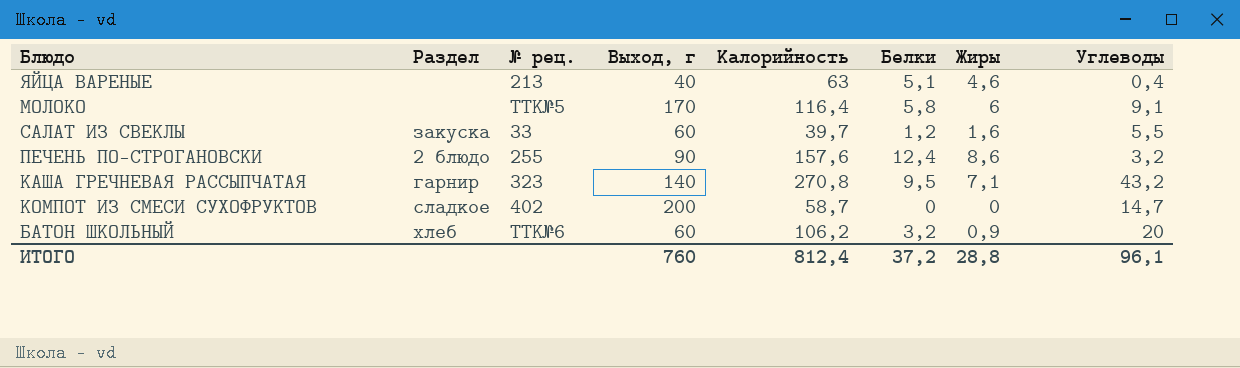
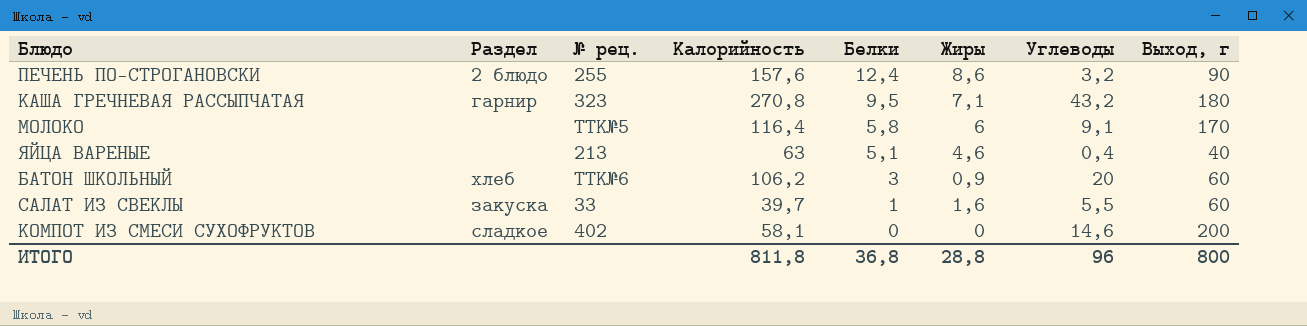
row order: none -> Белки descending
column Выход, г | position: 4 -> 8
КАША ГРЕЧНЕВАЯ РАССЫПЧАТАЯ | Выход, г: 140 -> 180
БАТОН ШКОЛЬНЫЙ | Белки: 3,2 -> 3
САЛАТ ИЗ СВЕКЛЫ | Белки: 1,2 -> 1
КОМПОТ ИЗ СМЕСИ СУХОФРУКТОВ | Калорийность: 58,7 -> 58,1
КОМПОТ ИЗ СМЕСИ СУХОФРУКТОВ | Углеводы: 14,7 -> 14,6
ИТОГО | Калорийность: 812,4 -> 811,8
ИТОГО | Белки: 37,2 -> 36,8
ИТОГО | Углеводы: 96,1 -> 96
ИТОГО | Выход, г: 760 -> 800

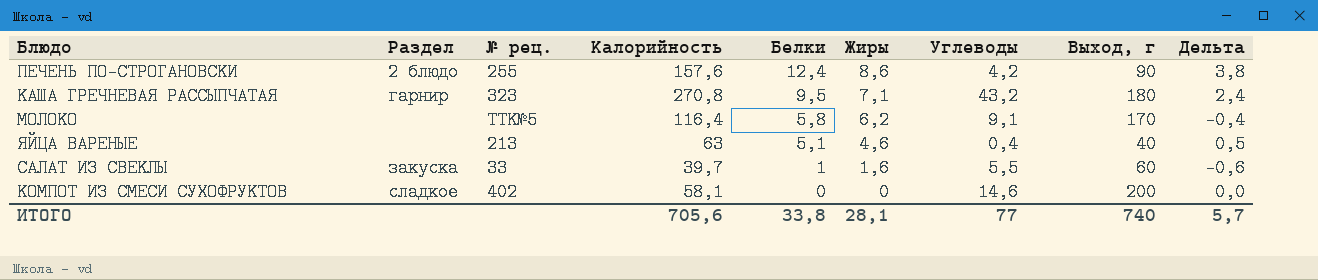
column Дельта | formula: none -> [Белки] - [Жиры]
row БАТОН ШКОЛЬНЫЙ: хлеб | ТТК№6 | 106,2 | 3 | 0,9 | 20 | 60 -> none
ПЕЧЕНЬ ПО-СТРОГАНОВСКИ | Углеводы: 3,2 -> 4,2
МОЛОКО | Жиры: 6 -> 6,2
ИТОГО | Калорийность: 811,8 -> 705,6
ИТОГО | Белки: 36,8 -> 33,8
ИТОГО | Жиры: 28,8 -> 28,1
ИТОГО | Углеводы: 96 -> 77
ИТОГО | Выход, г: 800 -> 740

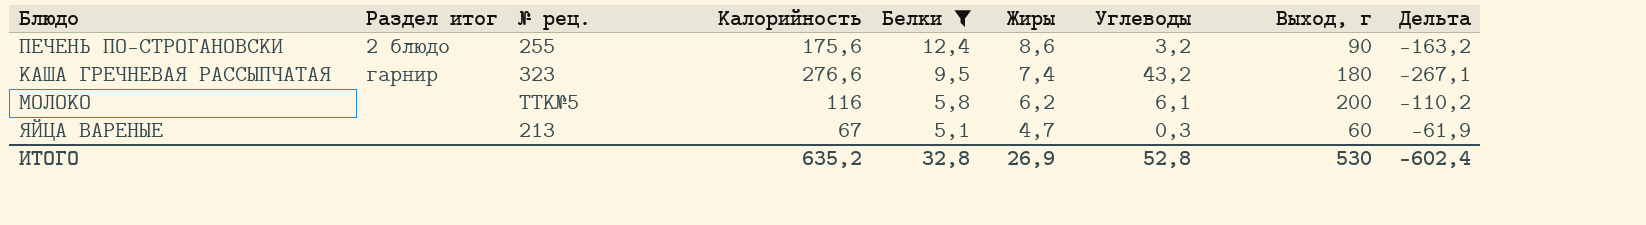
filter: none -> Белки >= 5,1
column name: Раздел -> Раздел итог
column Дельта | formula: [Белки] - [Жиры] -> [Белки] - [Калорийность]
ПЕЧЕНЬ ПО-СТРОГАНОВСКИ | Калорийность: 157,6 -> 175,6
ПЕЧЕНЬ ПО-СТРОГАНОВСКИ | Углеводы: 4,2 -> 3,2
КАША ГРЕЧНЕВАЯ РАССЫПЧАТАЯ | Калорийность: 270,8 -> 276,6
КАША ГРЕЧНЕВАЯ РАССЫПЧАТАЯ | Жиры: 7,1 -> 7,4
МОЛОКО | Калорийность: 116,4 -> 116
МОЛОКО | Углеводы: 9,1 -> 6,1
МОЛОКО | Выход, г: 170 -> 200
ЯЙЦА ВАРЕНЫЕ | Калорийность: 63 -> 67
ЯЙЦА ВАРЕНЫЕ | Жиры: 4,6 -> 4,7
ЯЙЦА ВАРЕНЫЕ | Углеводы: 0,4 -> 0,3
ЯЙЦА ВАРЕНЫЕ | Выход, г: 40 -> 60
ИТОГО | Калорийность: 705,6 -> 635,2
ИТОГО | Белки: 33,8 -> 32,8
ИТОГО | Жиры: 28,1 -> 26,9
ИТОГО | Углеводы: 77 -> 52,8
ИТОГО | Выход, г: 740 -> 530
ИТОГО | Дельта: 5,7 -> -602,4

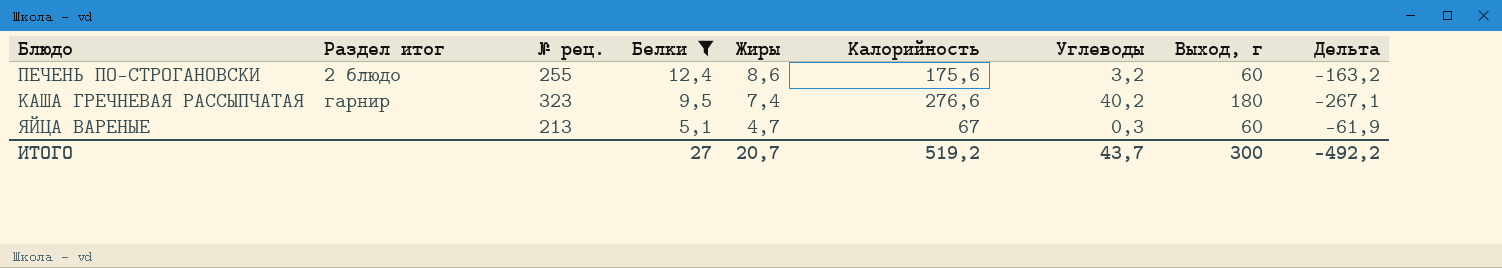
column Калорийность | position: 4 -> 6
row МОЛОКО: none | ТТК№5 | 116 | 5,8 | 6,2 | 6,1 | 200 | -110,2 -> none
ПЕЧЕНЬ ПО-СТРОГАНОВСКИ | Выход, г: 90 -> 60
КАША ГРЕЧНЕВАЯ РАССЫПЧАТАЯ | Углеводы: 43,2 -> 40,2
ИТОГО | Белки: 32,8 -> 27
ИТОГО | Жиры: 26,9 -> 20,7
ИТОГО | Калорийность: 635,2 -> 519,2
ИТОГО | Углеводы: 52,8 -> 43,7
ИТОГО | Выход, г: 530 -> 300
ИТОГО | Дельта: -602,4 -> -492,2

